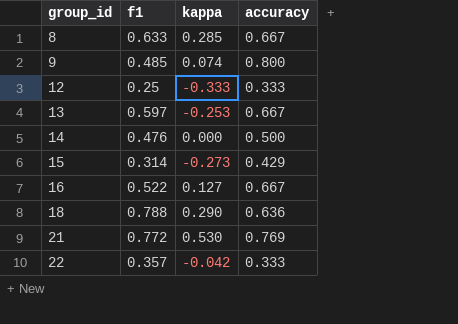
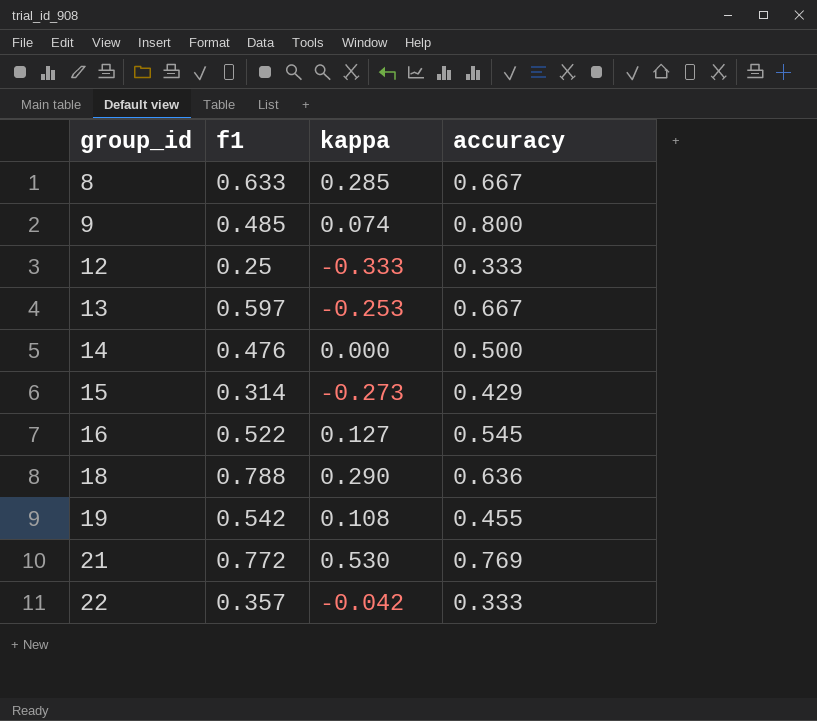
16 | accuracy: 0.667 -> 0.545
row 19: none -> 0.542 | 0.108 | 0.455

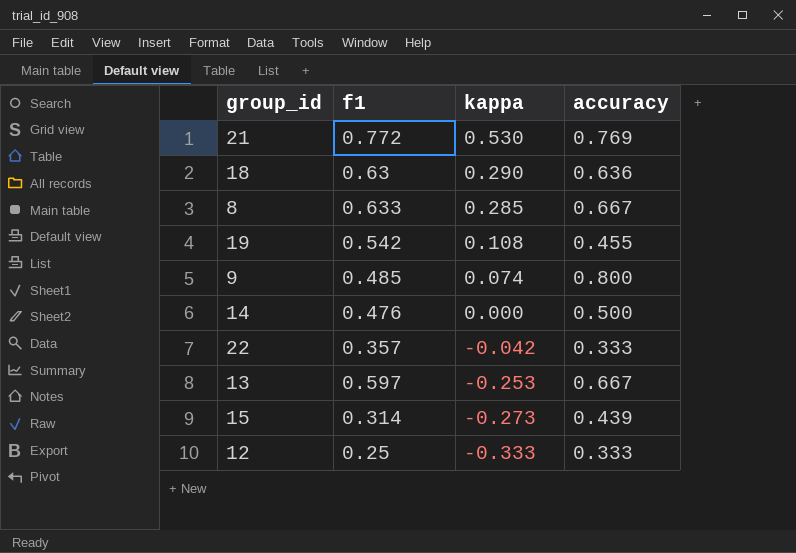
row order: group_id ascending -> kappa descending
row 16: 0.522 | 0.127 | 0.545 -> none
18 | f1: 0.788 -> 0.63
15 | accuracy: 0.429 -> 0.439

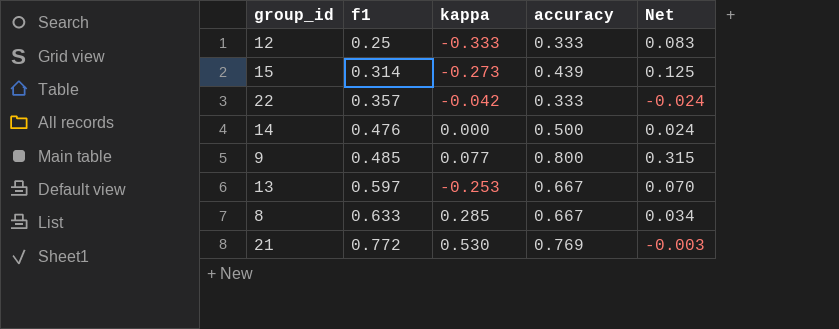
row order: kappa descending -> f1 ascending
column Net | formula: none -> [accuracy] - [f1]
row 18: 0.63 | 0.290 | 0.636 -> none
row 19: 0.542 | 0.108 | 0.455 -> none
9 | kappa: 0.074 -> 0.077

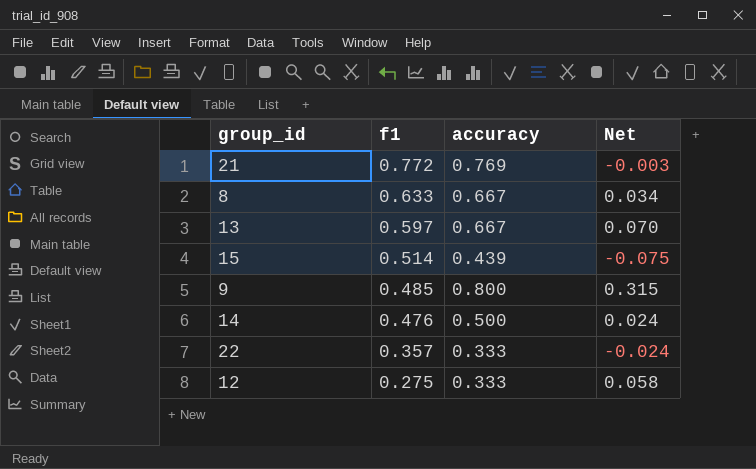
row order: f1 ascending -> f1 descending
column kappa | position: 3 -> none
15 | f1: 0.314 -> 0.514
15 | Net: 0.125 -> -0.075
12 | f1: 0.25 -> 0.275
12 | Net: 0.083 -> 0.058

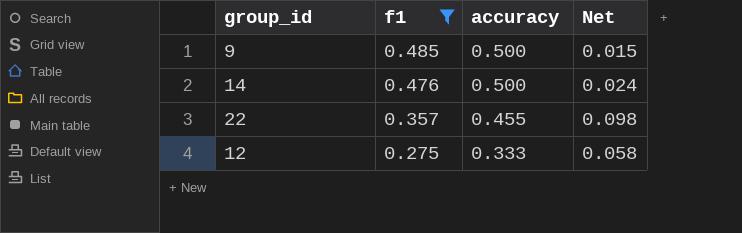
filter: none -> f1 <= 0.485
9 | accuracy: 0.800 -> 0.500
9 | Net: 0.315 -> 0.015
22 | accuracy: 0.333 -> 0.455
22 | Net: -0.024 -> 0.098

